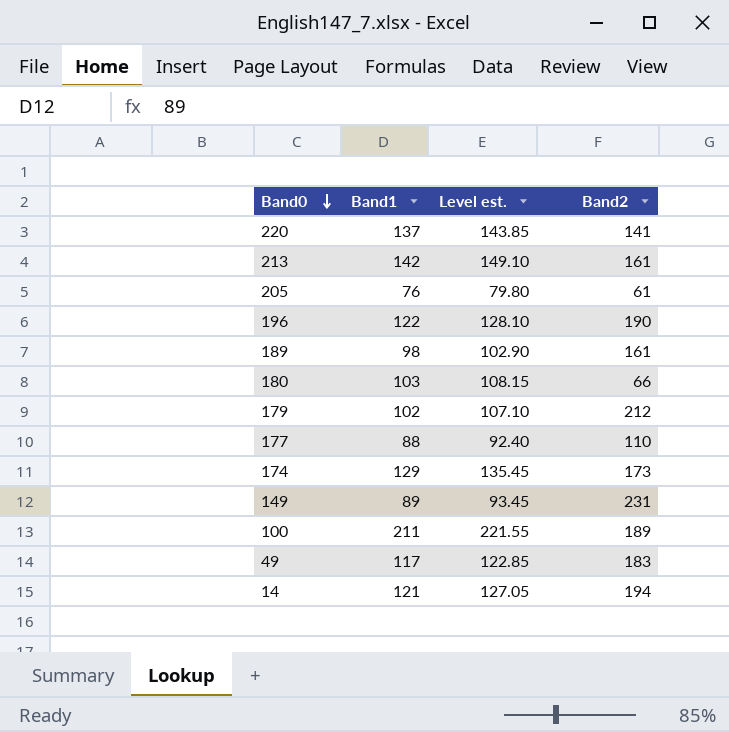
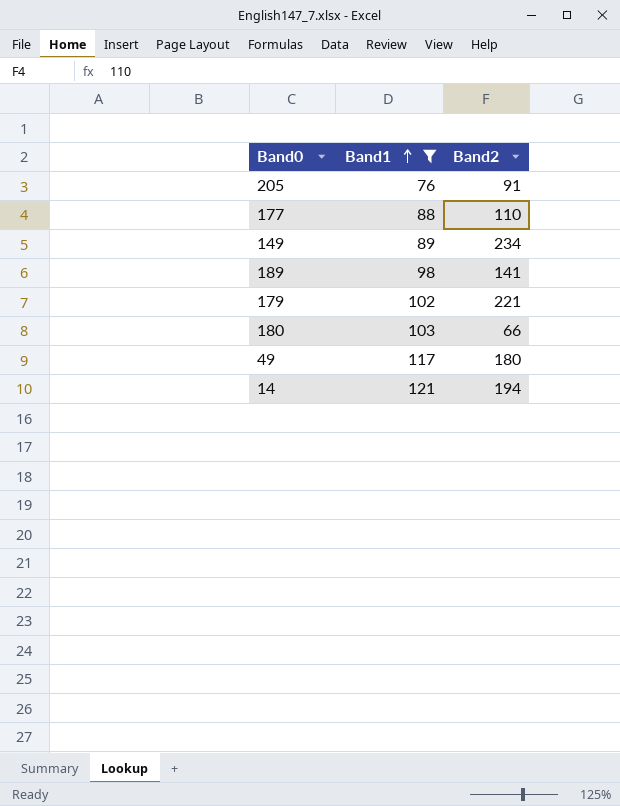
filter: none -> Band1 <= 121
row order: Band0 descending -> Band1 ascending
column Level est. | formula: [Band1] * 1.05 -> none
205 | Band2: 61 -> 91
149 | Band2: 231 -> 234
189 | Band2: 161 -> 141
179 | Band2: 212 -> 221
49 | Band2: 183 -> 180

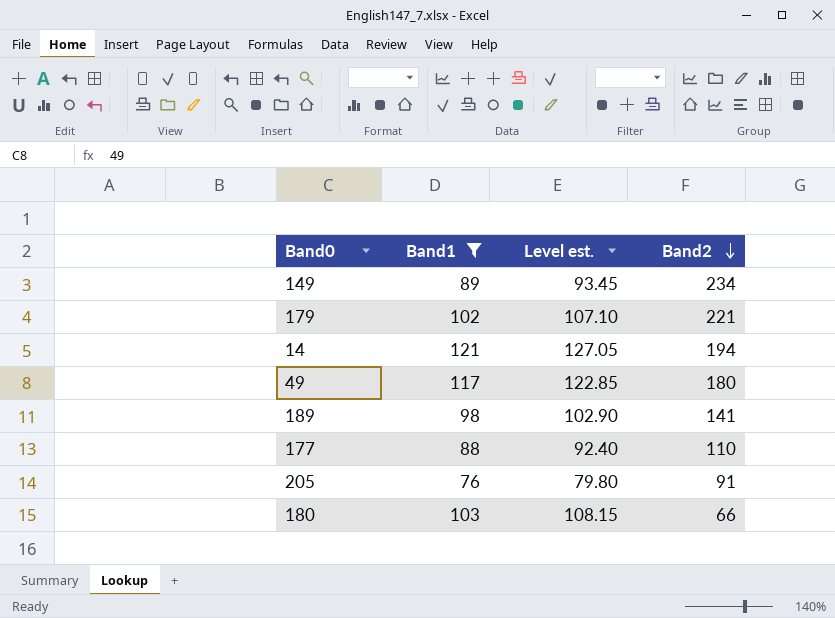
row order: Band1 ascending -> Band2 descending
column Level est. | formula: none -> [Band1] * 1.05

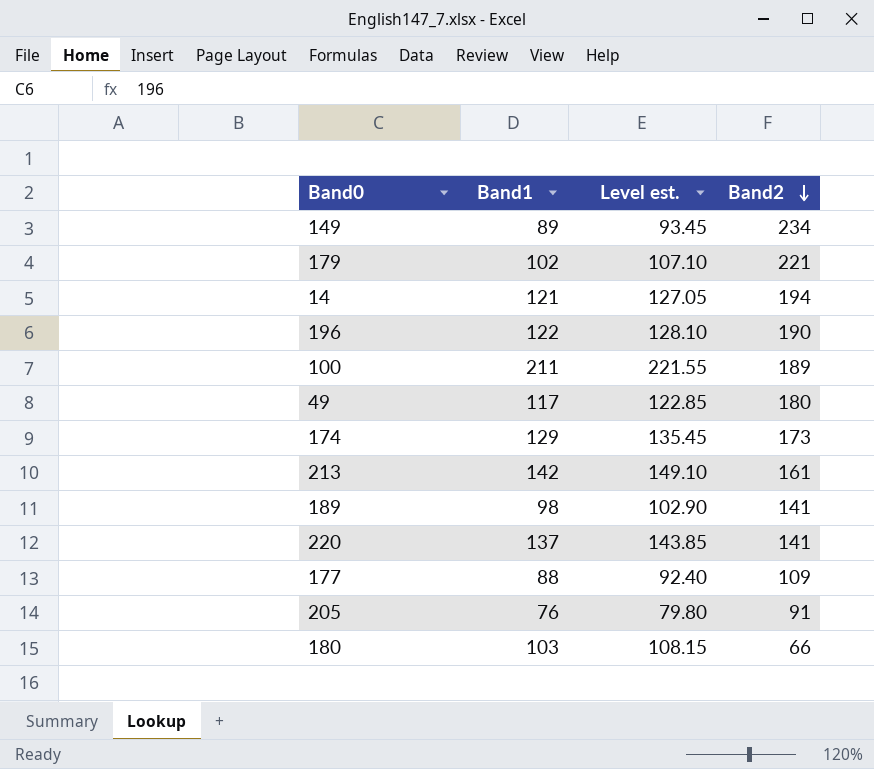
filter: Band1 <= 121 -> none
177 | Band2: 110 -> 109

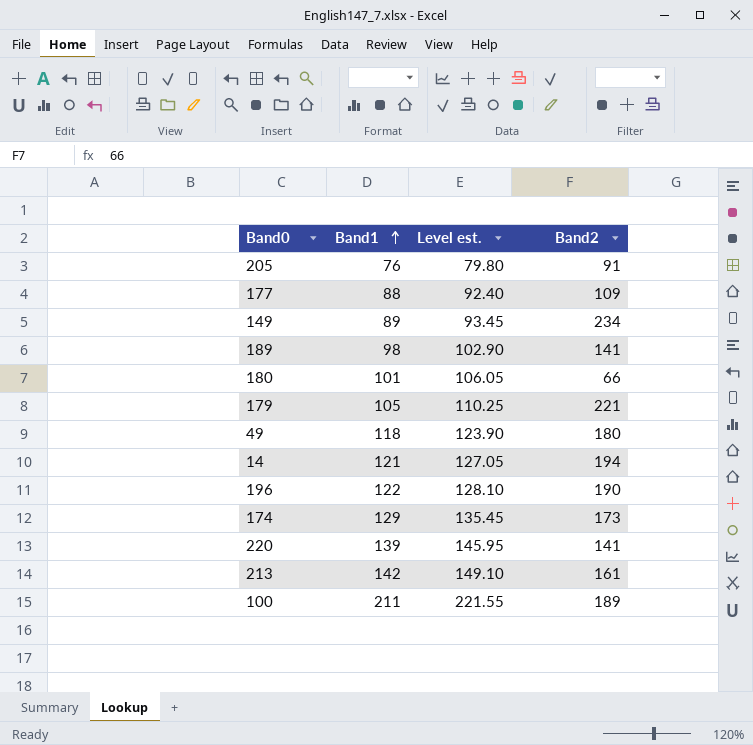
row order: Band2 descending -> Band1 ascending
180 | Band1: 103 -> 101
180 | Level est.: 108.15 -> 106.05
179 | Band1: 102 -> 105
179 | Level est.: 107.10 -> 110.25
49 | Band1: 117 -> 118
49 | Level est.: 122.85 -> 123.90
220 | Band1: 137 -> 139
220 | Level est.: 143.85 -> 145.95

